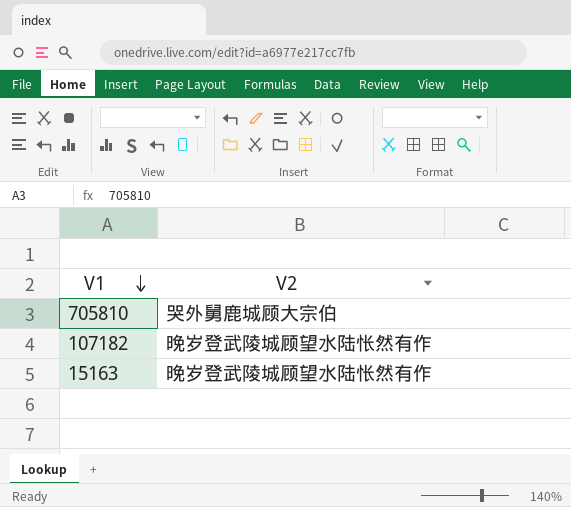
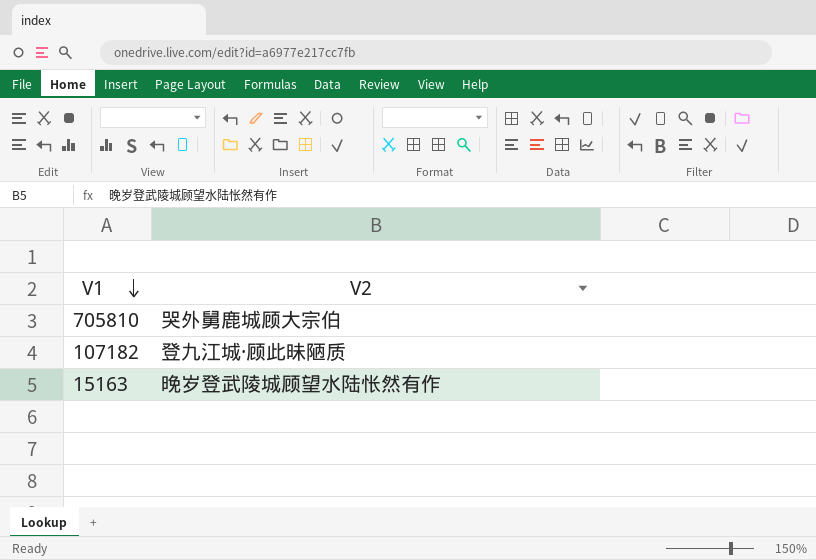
107182 | V2: 晚岁登武陵城顾望水陆怅然有作 -> 登九江城·顾此昧陋质

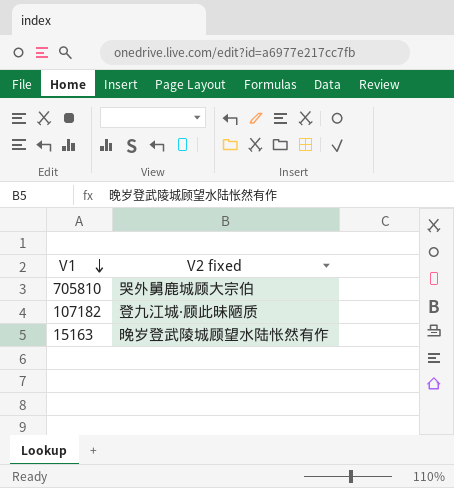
column name: V2 -> V2 fixed

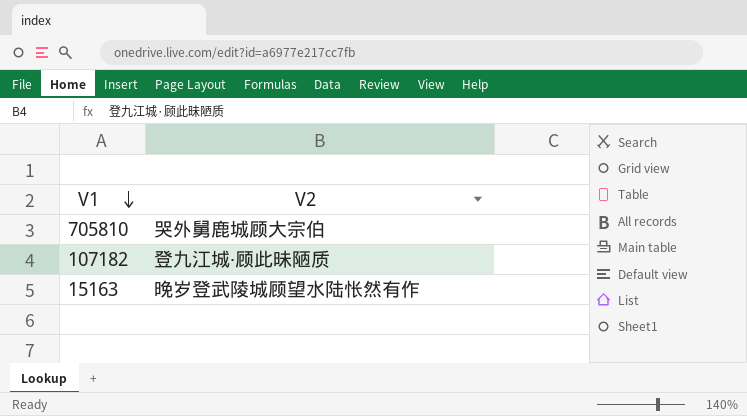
column name: V2 fixed -> V2

